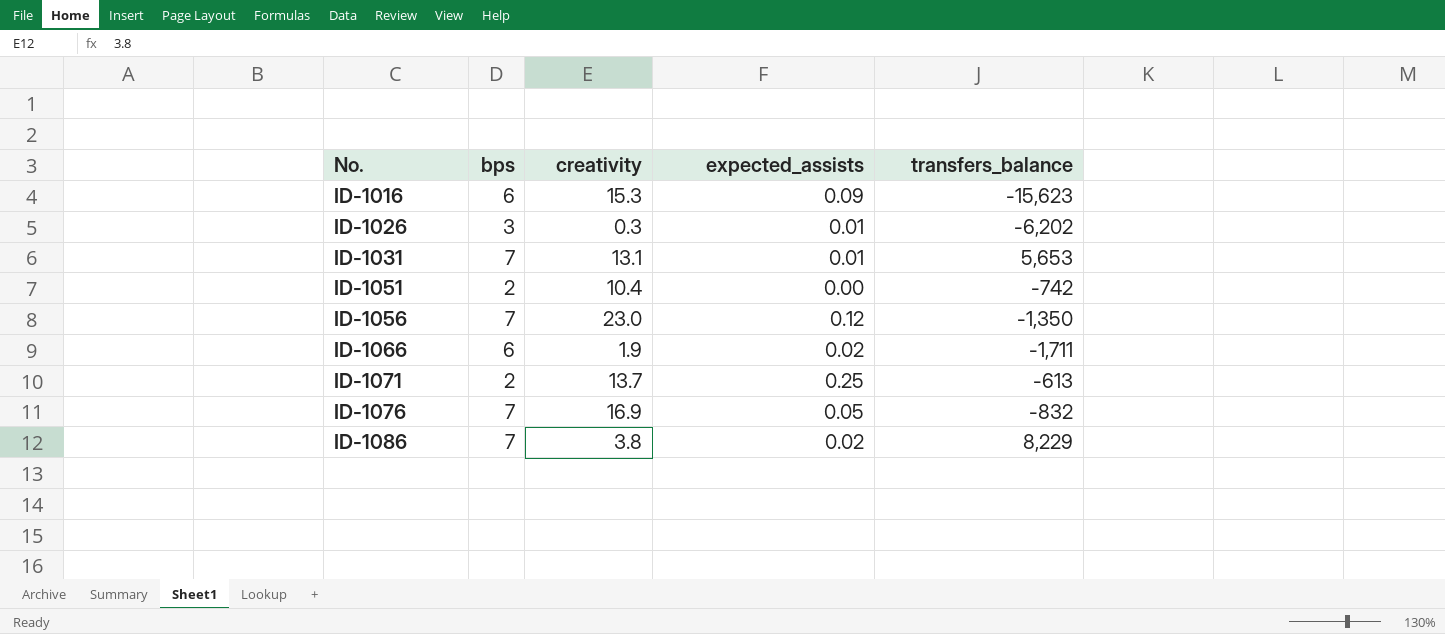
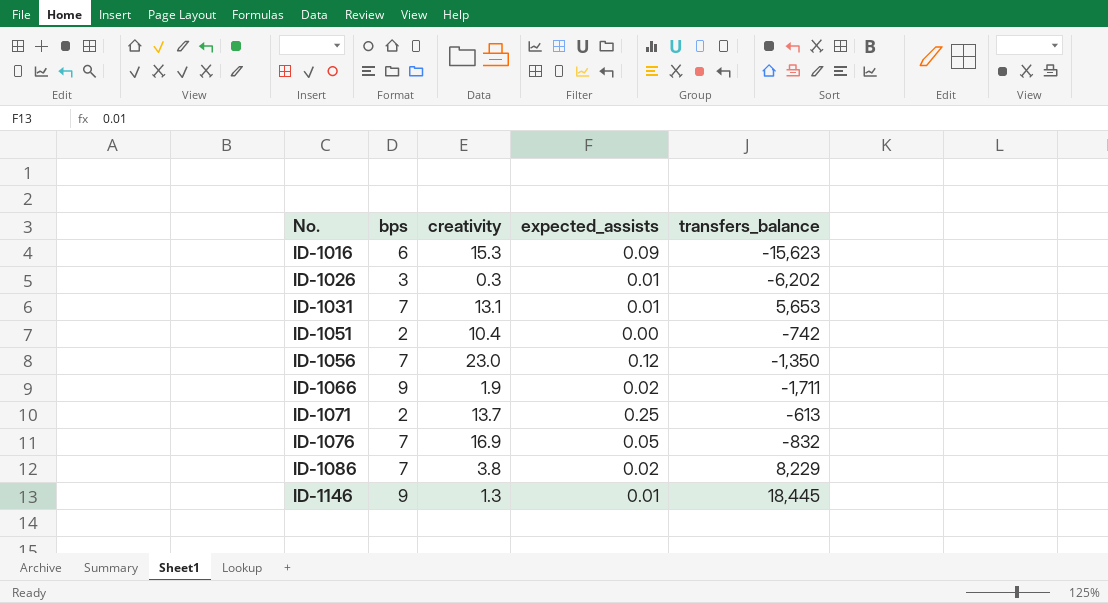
ID-1066 | bps: 6 -> 9
row ID-1146: none -> 9 | 1.3 | 0.01 | 18,445

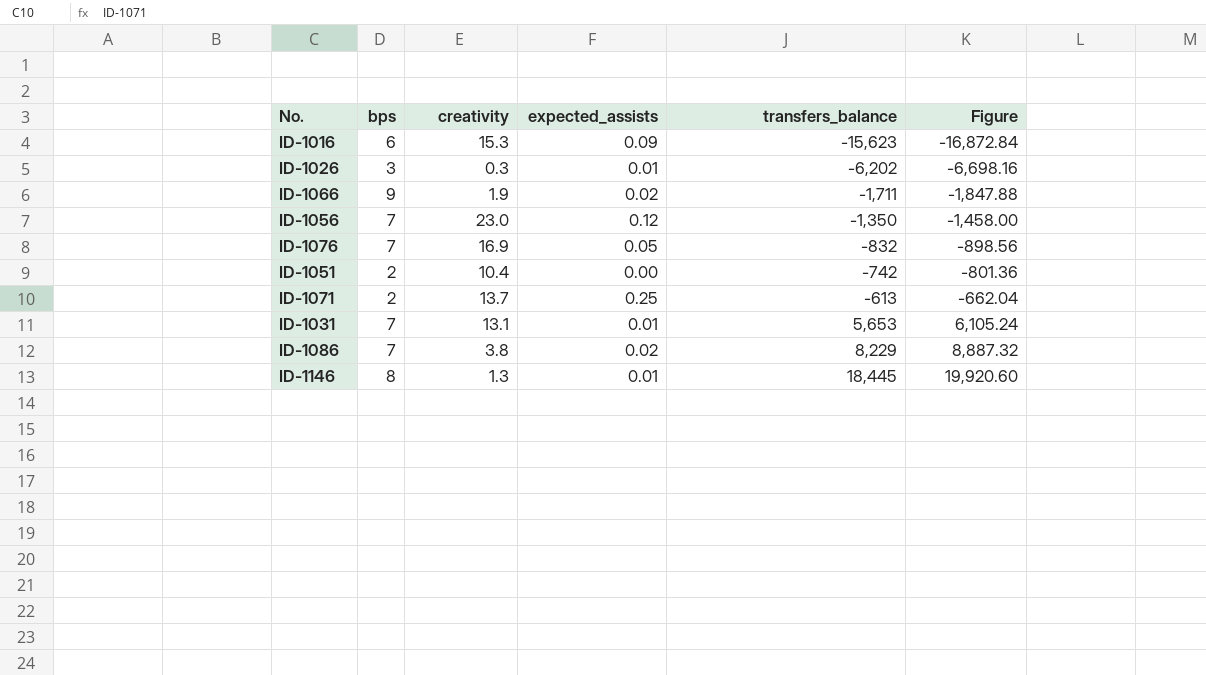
row order: No. ascending -> transfers_balance ascending
column Figure | formula: none -> [transfers_balance] * 1.08
ID-1146 | bps: 9 -> 8

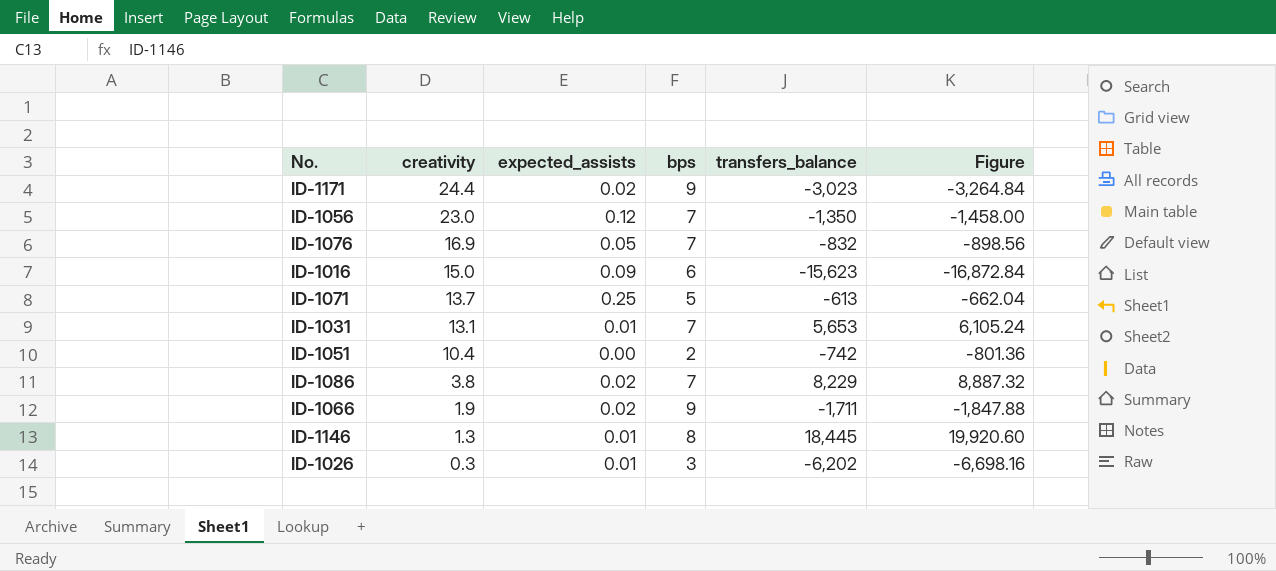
row order: transfers_balance ascending -> creativity descending
column bps | position: 2 -> 4
row ID-1171: none -> 24.4 | 0.02 | 9 | -3,023 | -3,264.84
ID-1016 | creativity: 15.3 -> 15.0
ID-1071 | bps: 2 -> 5

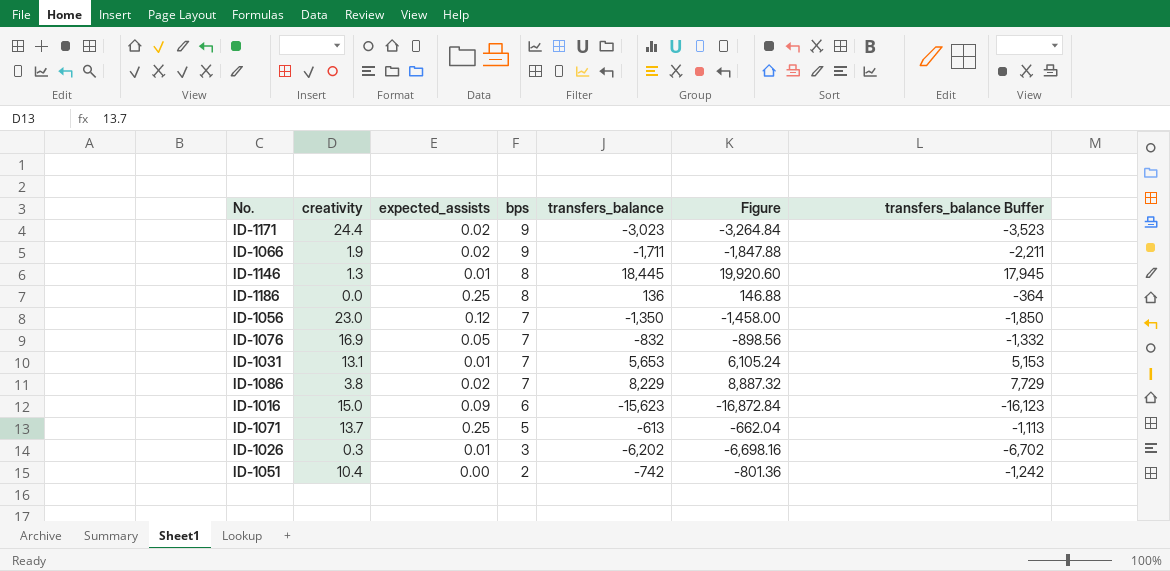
row order: creativity descending -> bps descending
column transfers_balance Buffer | formula: none -> [transfers_balance] - 500
row ID-1186: none -> 0.0 | 0.25 | 8 | 136 | 146.88 | -364

